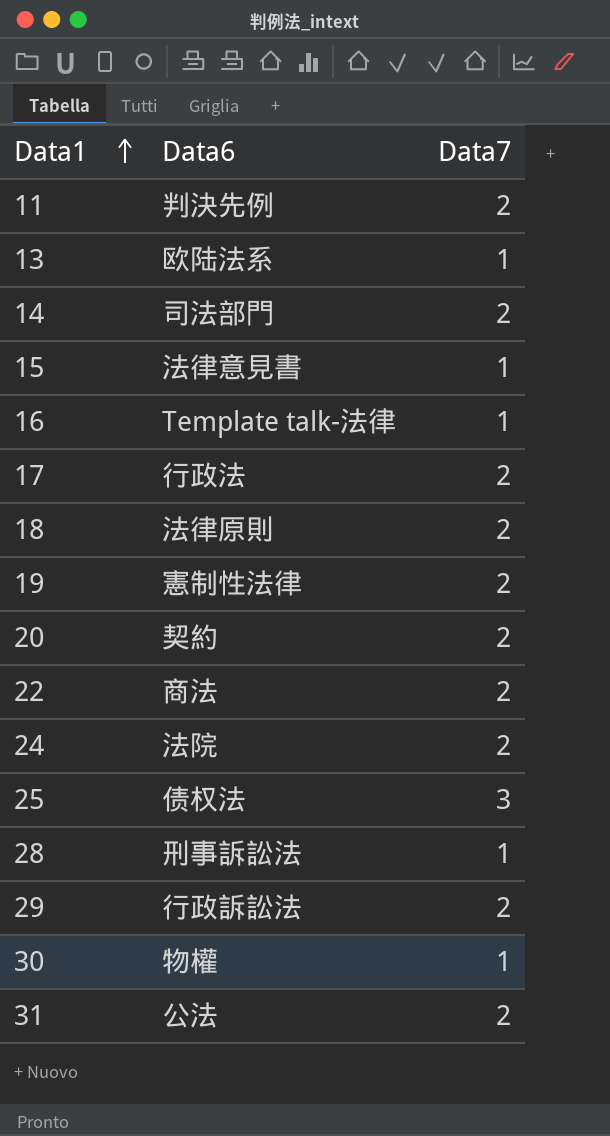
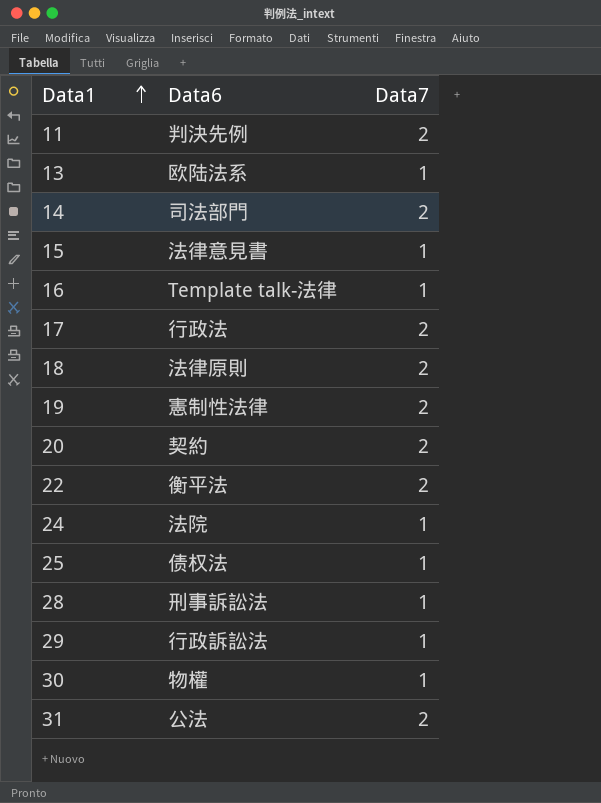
22 | Data6: 商法 -> 衡平法
24 | Data7: 2 -> 1
25 | Data7: 3 -> 1
29 | Data7: 2 -> 1

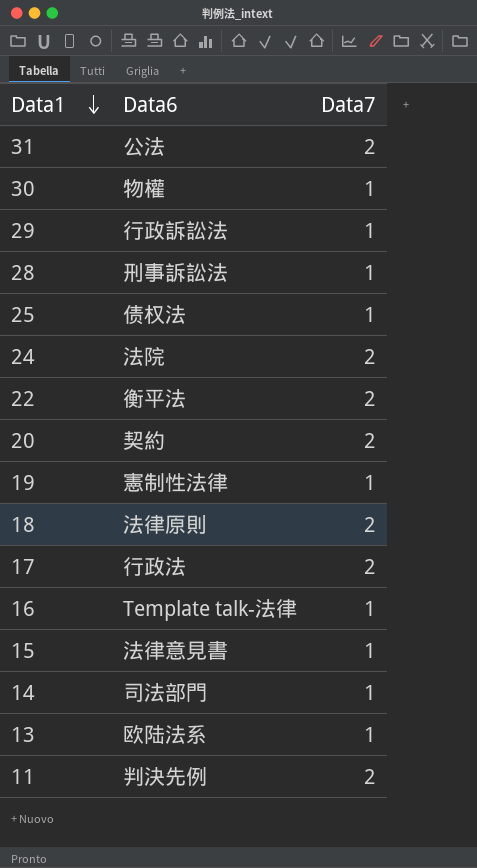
row order: Data1 ascending -> Data1 descending
24 | Data7: 1 -> 2
19 | Data7: 2 -> 1
14 | Data7: 2 -> 1

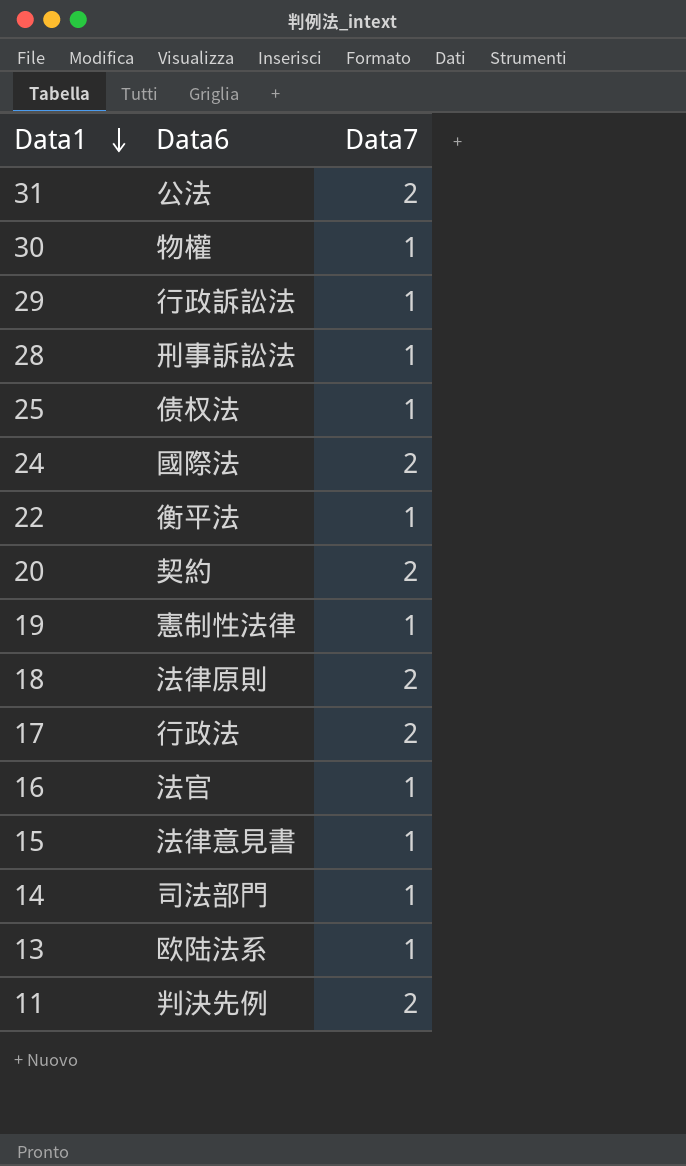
24 | Data6: 法院 -> 國際法
22 | Data7: 2 -> 1
16 | Data6: Template talk-法律 -> 法官

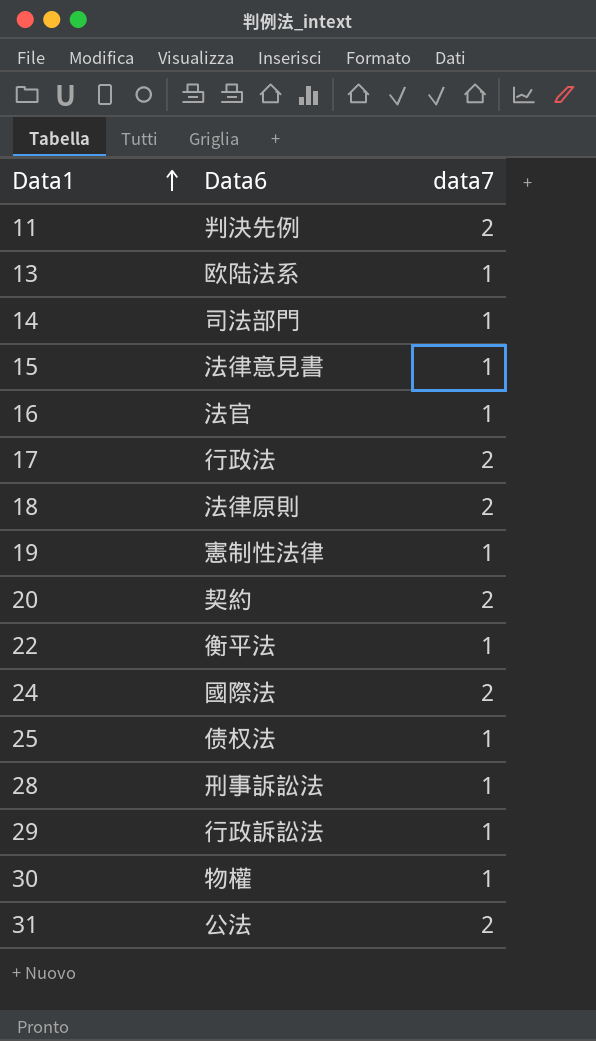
row order: Data1 descending -> Data1 ascending
column name: Data7 -> data7

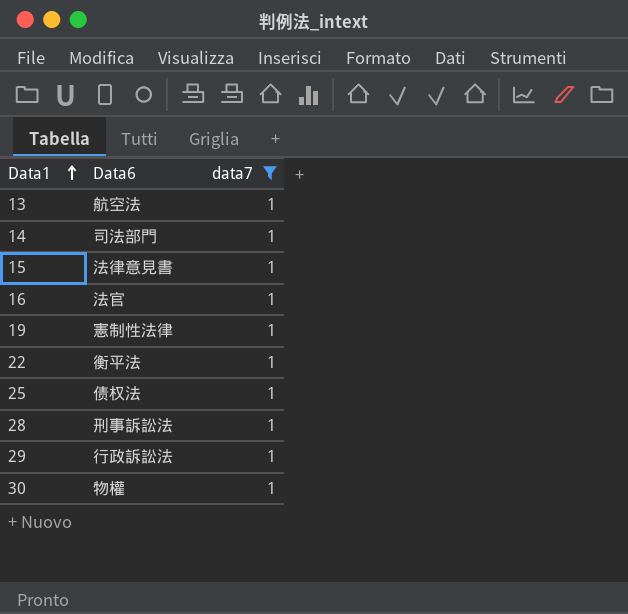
filter: none -> data7 = 1
13 | Data6: 欧陆法系 -> 航空法

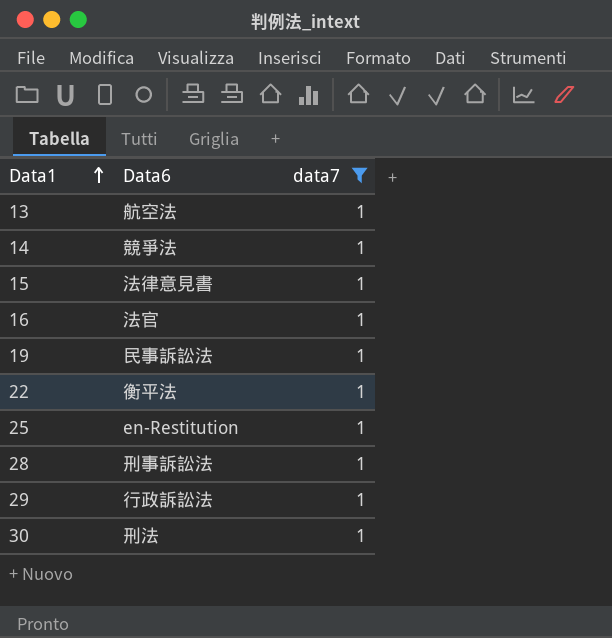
14 | Data6: 司法部門 -> 競爭法
19 | Data6: 憲制性法律 -> 民事訴訟法
25 | Data6: 债权法 -> en-Restitution
30 | Data6: 物權 -> 刑法

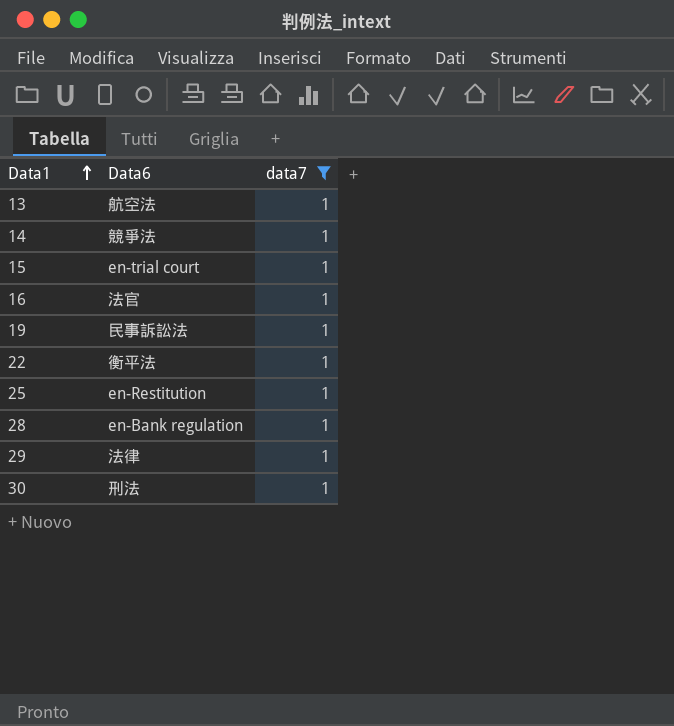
15 | Data6: 法律意見書 -> en-trial court
28 | Data6: 刑事訴訟法 -> en-Bank regulation
29 | Data6: 行政訴訟法 -> 法律

